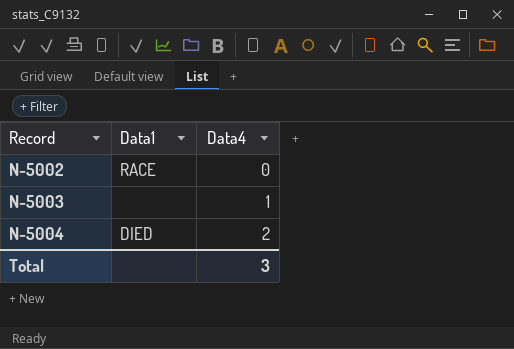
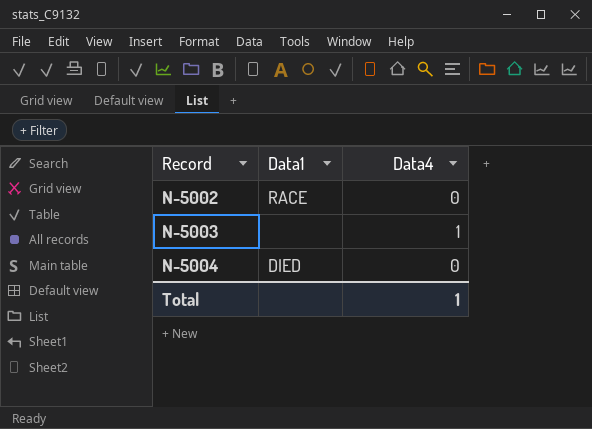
N-5004 | Data4: 2 -> 0
Total | Data4: 3 -> 1

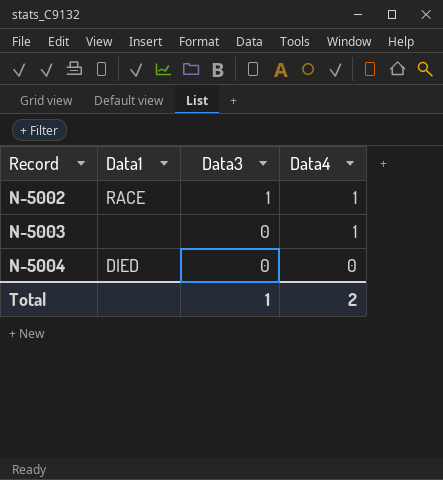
column Data3 | position: none -> 3
N-5002 | Data4: 0 -> 1
Total | Data4: 1 -> 2

